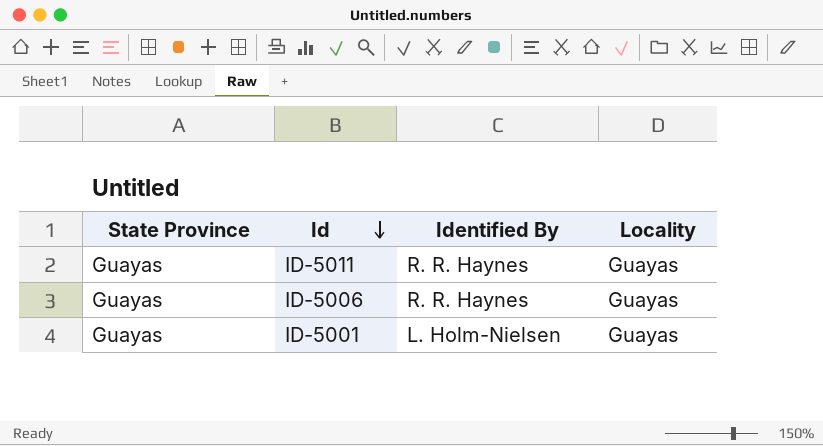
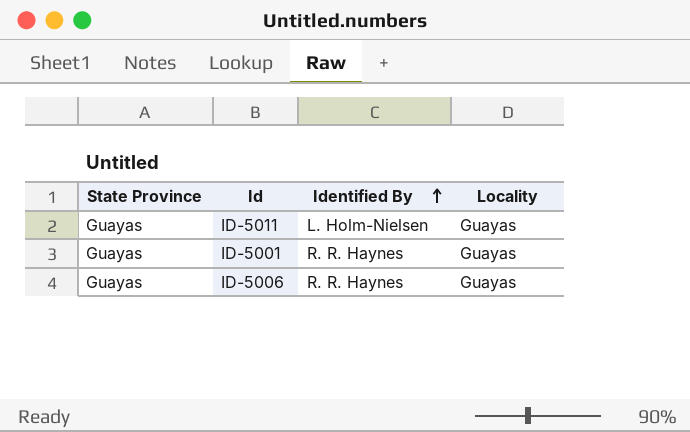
row order: Id descending -> Identified By ascending
ID-5011 | Identified By: R. R. Haynes -> L. Holm-Nielsen
ID-5001 | Identified By: L. Holm-Nielsen -> R. R. Haynes

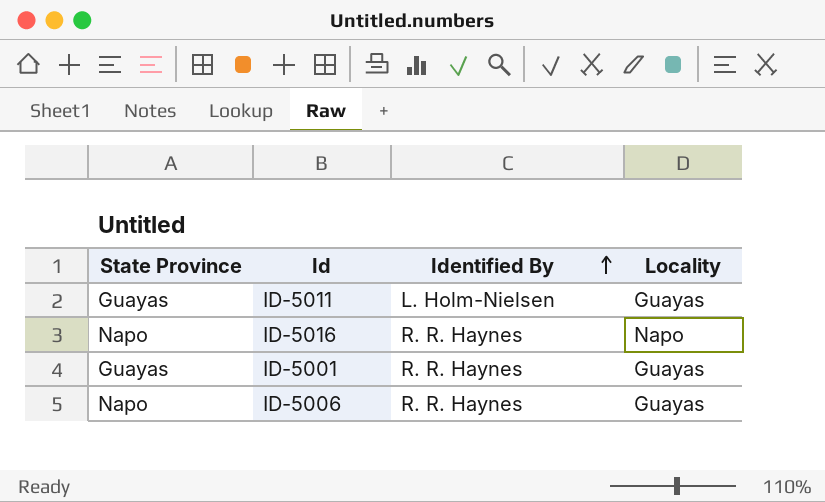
row ID-5016: none -> Napo | R. R. Haynes | Napo
ID-5006 | State Province: Guayas -> Napo

